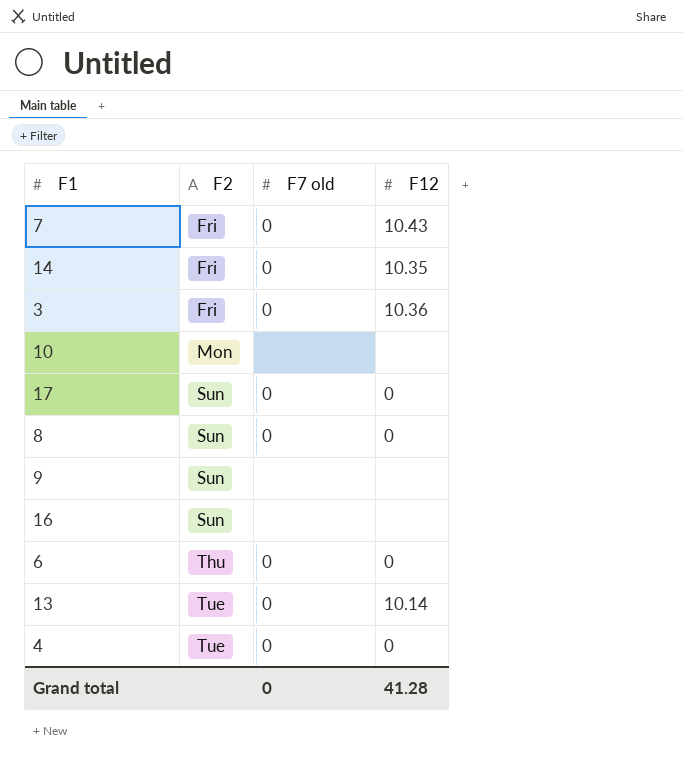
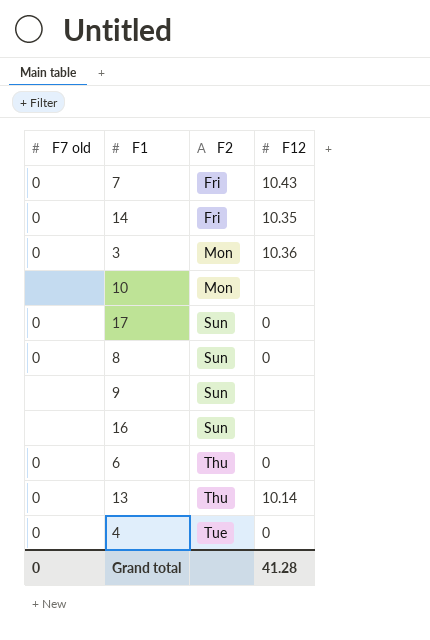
column F7 old | position: 3 -> 1
3 | F2: Fri -> Mon
13 | F2: Tue -> Thu

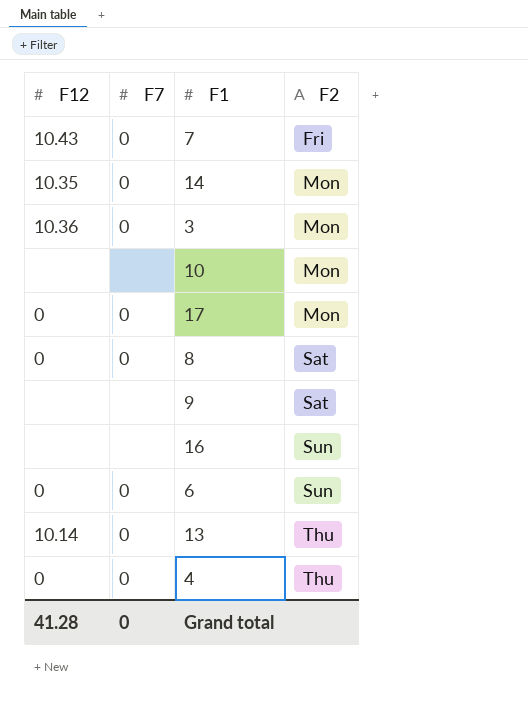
column F12 | position: 4 -> 1
column name: F7 old -> F7
14 | F2: Fri -> Mon
17 | F2: Sun -> Mon
8 | F2: Sun -> Sat
9 | F2: Sun -> Sat
6 | F2: Thu -> Sun
4 | F2: Tue -> Thu

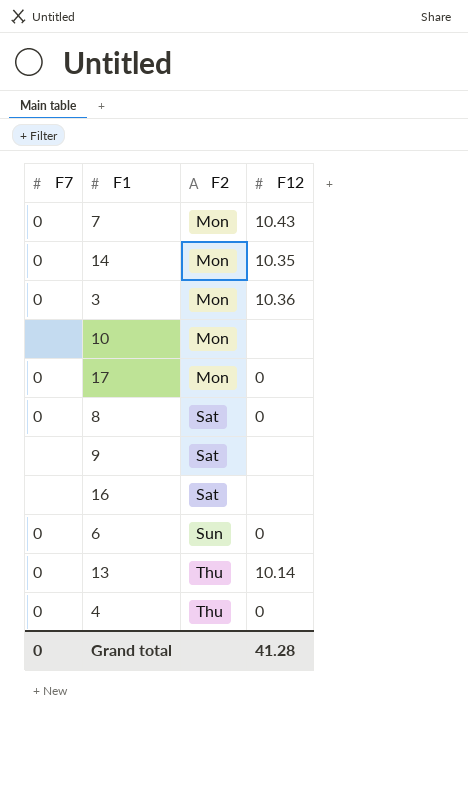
column F12 | position: 1 -> 4
7 | F2: Fri -> Mon
16 | F2: Sun -> Sat

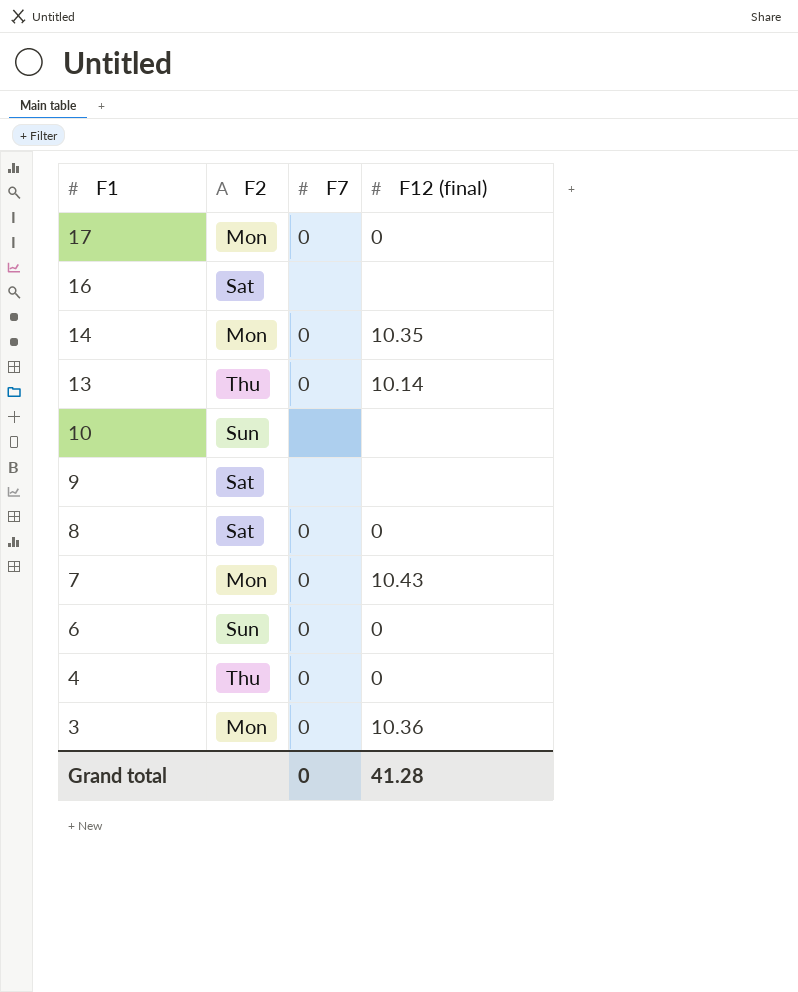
row order: F2 ascending -> F1 descending
column F7 | position: 1 -> 3
column name: F12 -> F12 (final)
10 | F2: Mon -> Sun

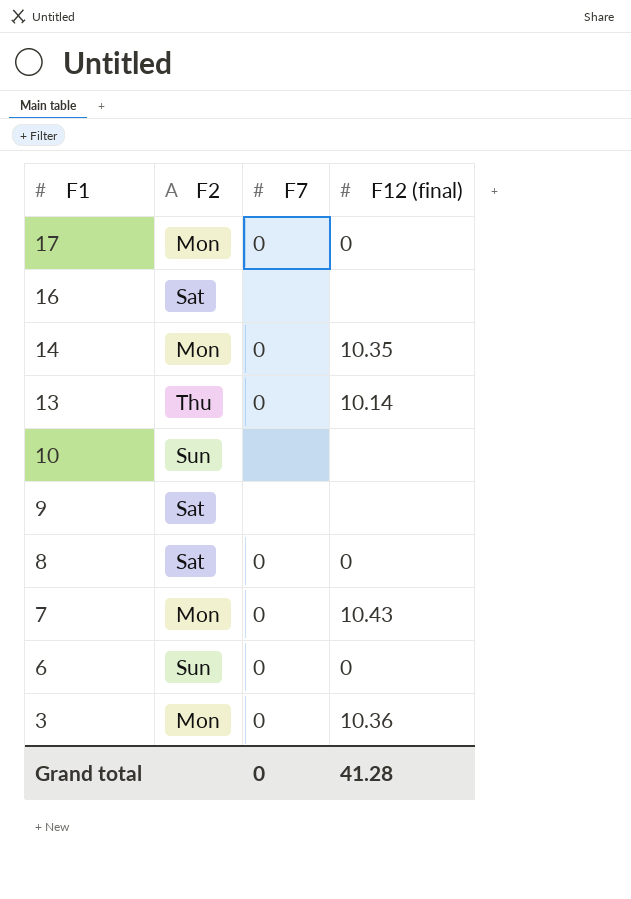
row 4: Thu | 0 | 0 -> none

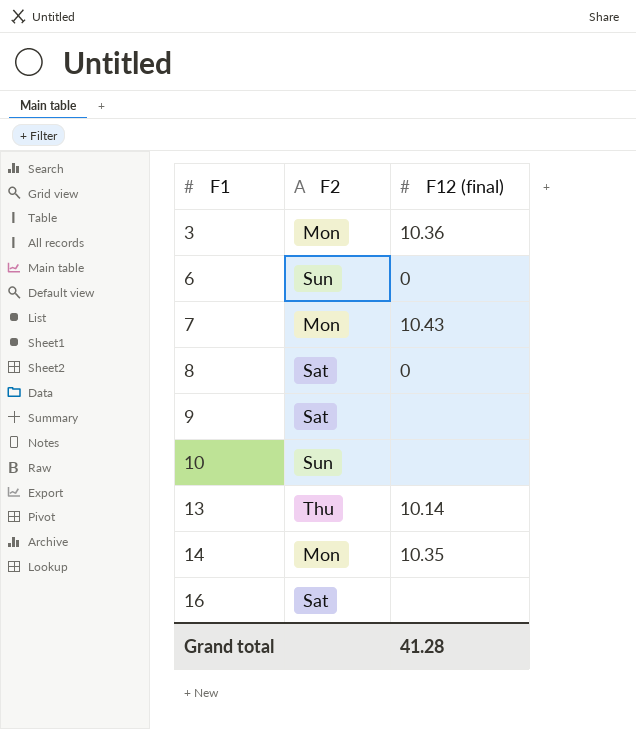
row order: F1 descending -> F1 ascending
column F7 | position: 3 -> none
row 17: Mon | 0 | 0 -> none

